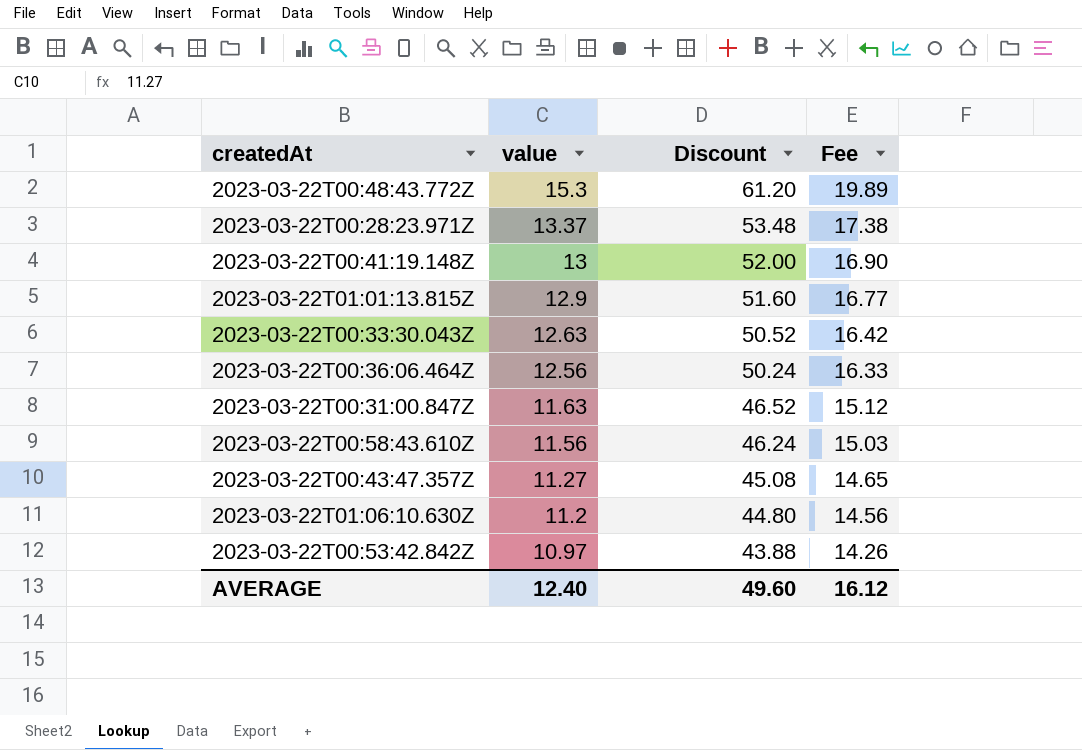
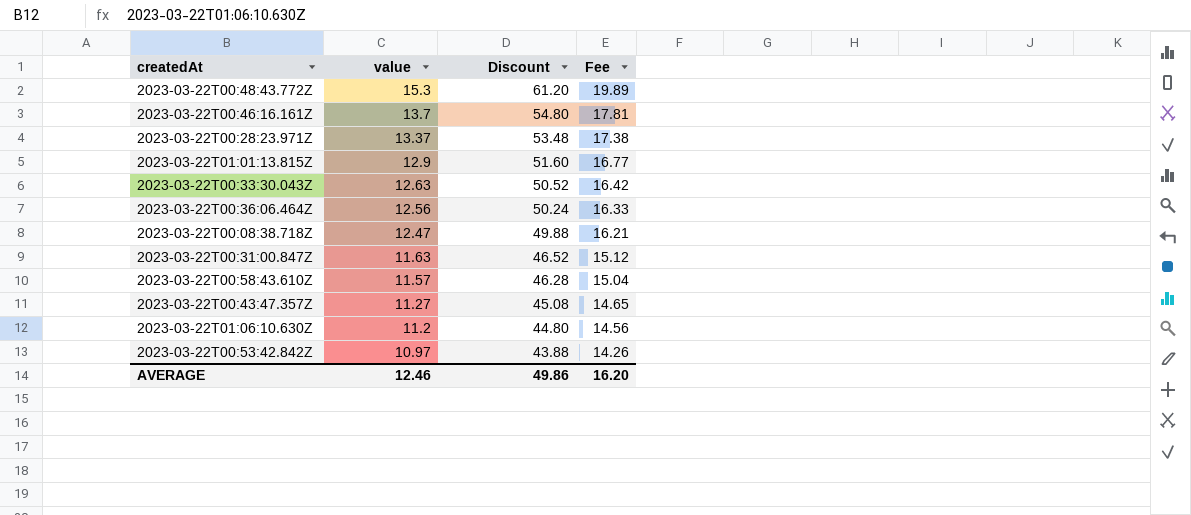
row 2023-03-22T00:41:19.148Z: 13 | 52.00 | 16.90 -> none
row 2023-03-22T00:46:16.161Z: none -> 13.7 | 54.80 | 17.81
row 2023-03-22T00:08:38.718Z: none -> 12.47 | 49.88 | 16.21
2023-03-22T00:58:43.610Z | value: 11.56 -> 11.57
2023-03-22T00:58:43.610Z | Discount: 46.24 -> 46.28
2023-03-22T00:58:43.610Z | Fee: 15.03 -> 15.04
AVERAGE | value: 12.40 -> 12.46
AVERAGE | Discount: 49.60 -> 49.86
AVERAGE | Fee: 16.12 -> 16.20

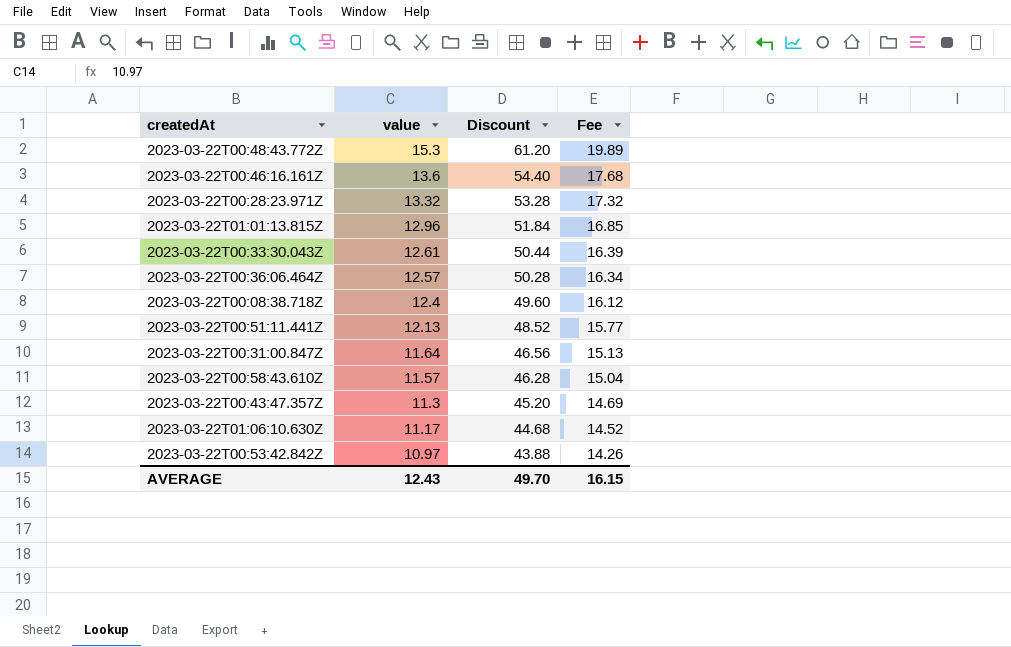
2023-03-22T00:46:16.161Z | value: 13.7 -> 13.6
2023-03-22T00:46:16.161Z | Discount: 54.80 -> 54.40
2023-03-22T00:46:16.161Z | Fee: 17.81 -> 17.68
2023-03-22T00:28:23.971Z | value: 13.37 -> 13.32
2023-03-22T00:28:23.971Z | Discount: 53.48 -> 53.28
2023-03-22T00:28:23.971Z | Fee: 17.38 -> 17.32
2023-03-22T01:01:13.815Z | value: 12.9 -> 12.96
2023-03-22T01:01:13.815Z | Discount: 51.60 -> 51.84
2023-03-22T01:01:13.815Z | Fee: 16.77 -> 16.85
2023-03-22T00:33:30.043Z | value: 12.63 -> 12.61
2023-03-22T00:33:30.043Z | Discount: 50.52 -> 50.44
2023-03-22T00:33:30.043Z | Fee: 16.42 -> 16.39
2023-03-22T00:36:06.464Z | value: 12.56 -> 12.57
2023-03-22T00:36:06.464Z | Discount: 50.24 -> 50.28
2023-03-22T00:36:06.464Z | Fee: 16.33 -> 16.34
2023-03-22T00:08:38.718Z | value: 12.47 -> 12.4
2023-03-22T00:08:38.718Z | Discount: 49.88 -> 49.60
2023-03-22T00:08:38.718Z | Fee: 16.21 -> 16.12
row 2023-03-22T00:51:11.441Z: none -> 12.13 | 48.52 | 15.77
2023-03-22T00:31:00.847Z | value: 11.63 -> 11.64
2023-03-22T00:31:00.847Z | Discount: 46.52 -> 46.56
2023-03-22T00:31:00.847Z | Fee: 15.12 -> 15.13
2023-03-22T00:43:47.357Z | value: 11.27 -> 11.3
2023-03-22T00:43:47.357Z | Discount: 45.08 -> 45.20
2023-03-22T00:43:47.357Z | Fee: 14.65 -> 14.69
2023-03-22T01:06:10.630Z | value: 11.2 -> 11.17
2023-03-22T01:06:10.630Z | Discount: 44.80 -> 44.68
2023-03-22T01:06:10.630Z | Fee: 14.56 -> 14.52
AVERAGE | value: 12.46 -> 12.43
AVERAGE | Discount: 49.86 -> 49.70
AVERAGE | Fee: 16.20 -> 16.15

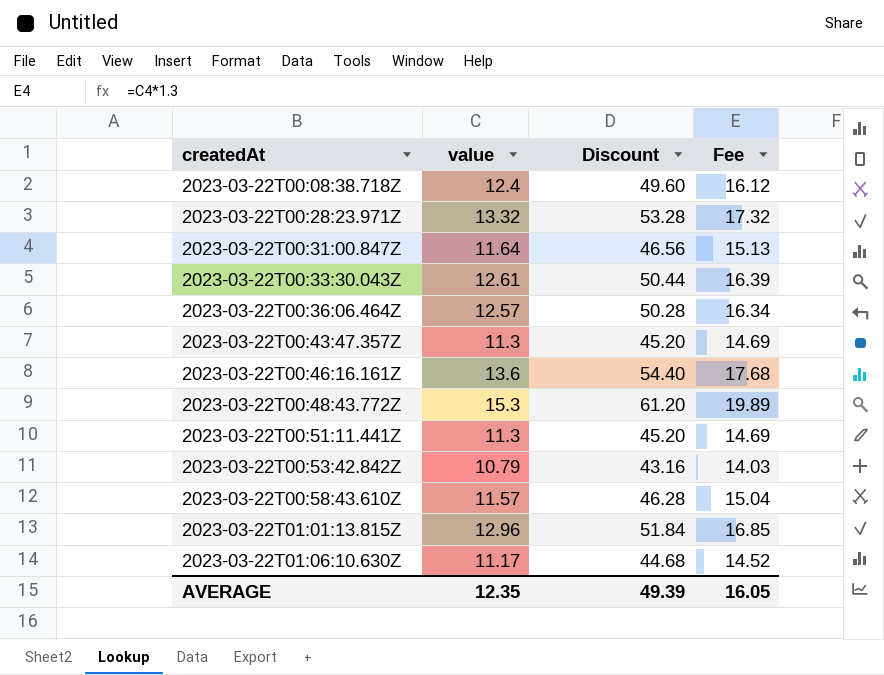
row order: value descending -> createdAt ascending
2023-03-22T00:51:11.441Z | value: 12.13 -> 11.3
2023-03-22T00:51:11.441Z | Discount: 48.52 -> 45.20
2023-03-22T00:51:11.441Z | Fee: 15.77 -> 14.69
2023-03-22T00:53:42.842Z | value: 10.97 -> 10.79
2023-03-22T00:53:42.842Z | Discount: 43.88 -> 43.16
2023-03-22T00:53:42.842Z | Fee: 14.26 -> 14.03
AVERAGE | value: 12.43 -> 12.35
AVERAGE | Discount: 49.70 -> 49.39
AVERAGE | Fee: 16.15 -> 16.05

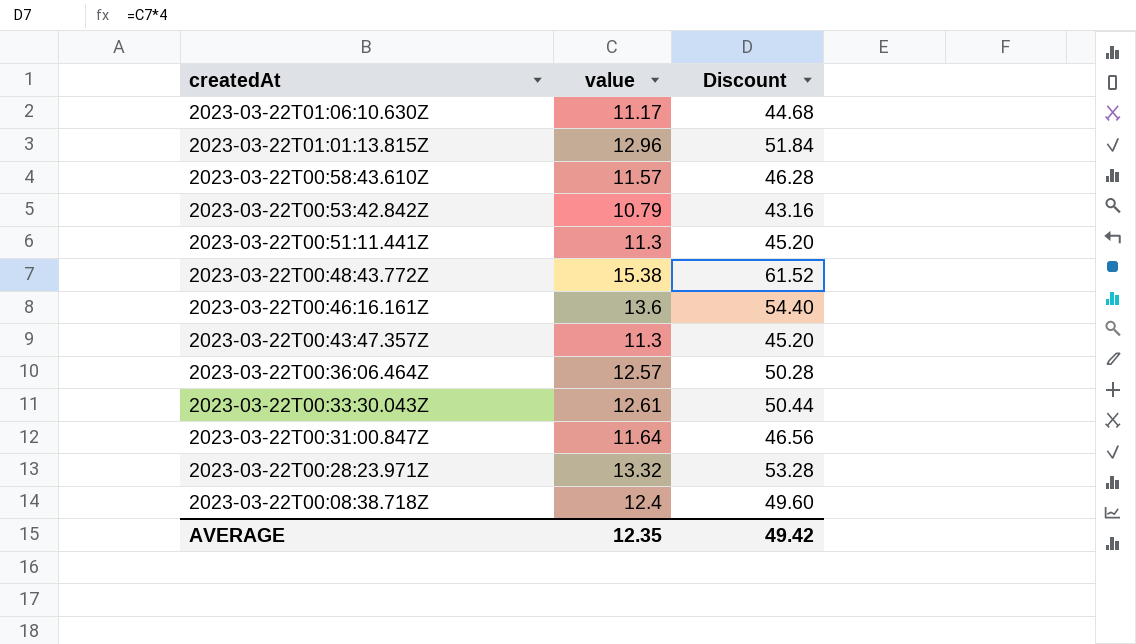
row order: createdAt ascending -> createdAt descending
column Fee | formula: [value] * 1.3 -> none
2023-03-22T00:48:43.772Z | value: 15.3 -> 15.38
2023-03-22T00:48:43.772Z | Discount: 61.20 -> 61.52
AVERAGE | Discount: 49.39 -> 49.42

